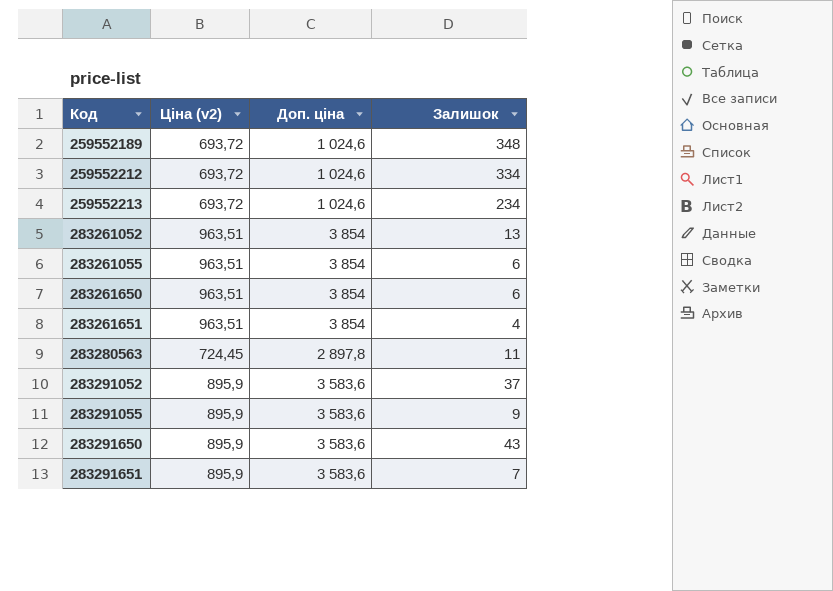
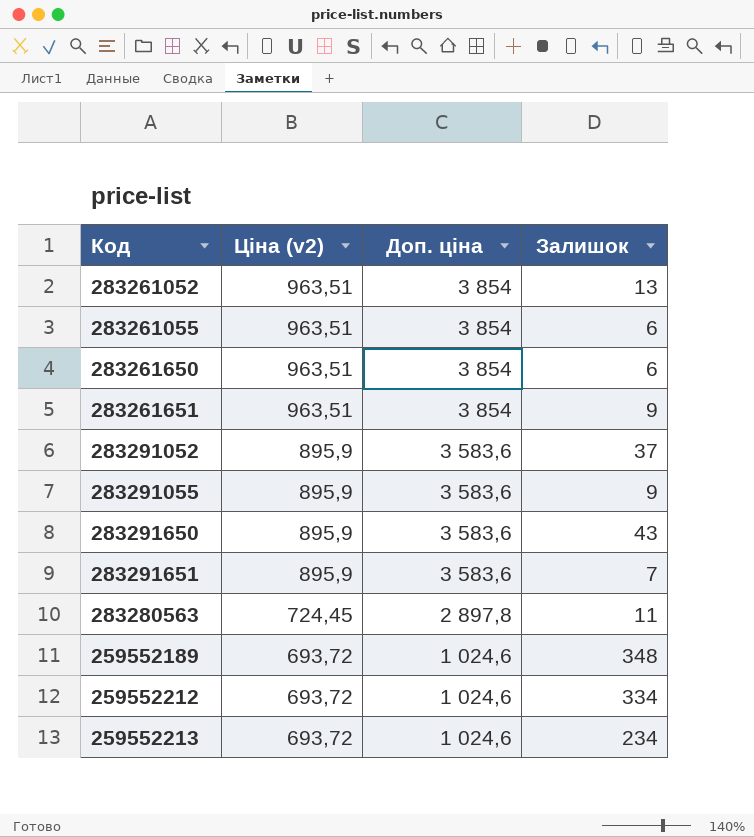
row order: Код ascending -> Ціна (v2) descending
283261651 | Залишок: 4 -> 9

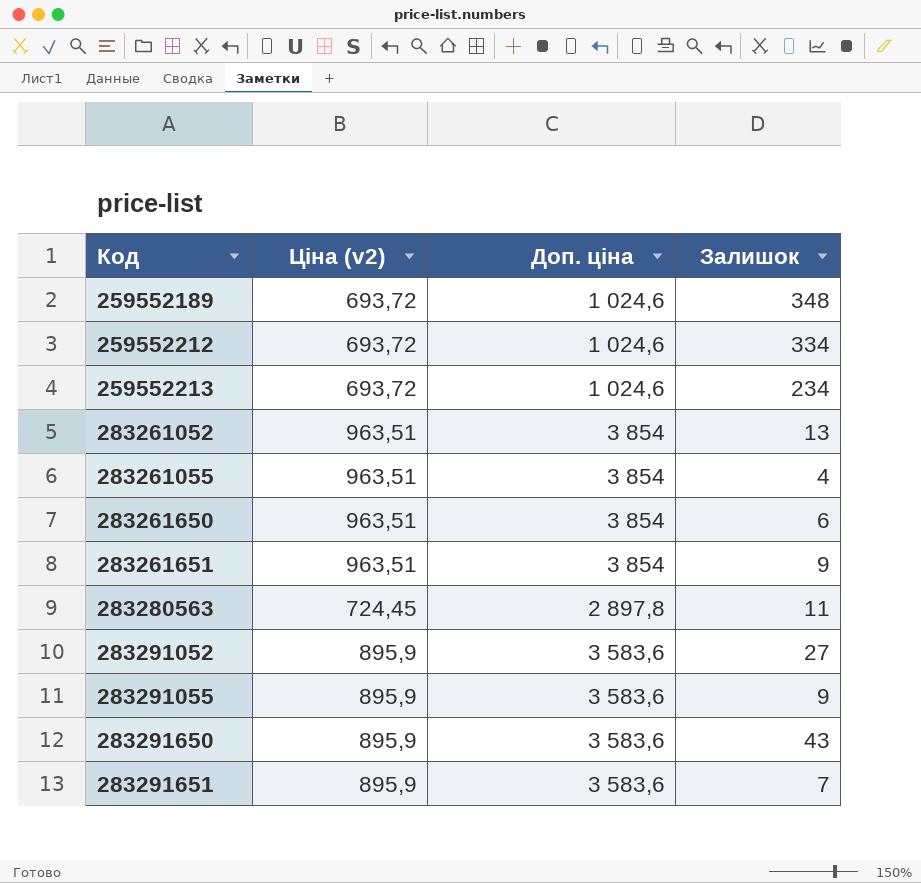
row order: Ціна (v2) descending -> Код ascending
283261055 | Залишок: 6 -> 4
283291052 | Залишок: 37 -> 27

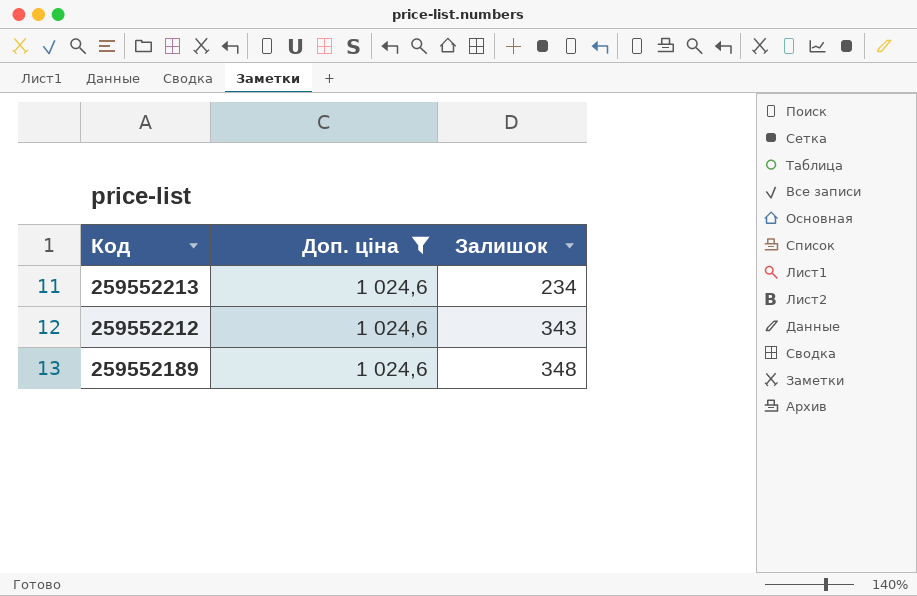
filter: none -> Доп. ціна = 1 024,6
row order: Код ascending -> Код descending
column Ціна (v2) | position: 2 -> none
259552212 | Залишок: 334 -> 343

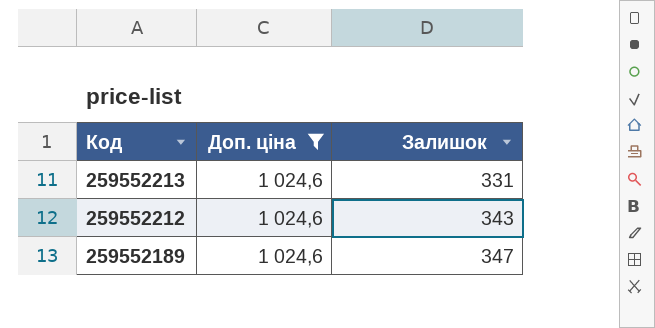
259552213 | Залишок: 234 -> 331
259552189 | Залишок: 348 -> 347

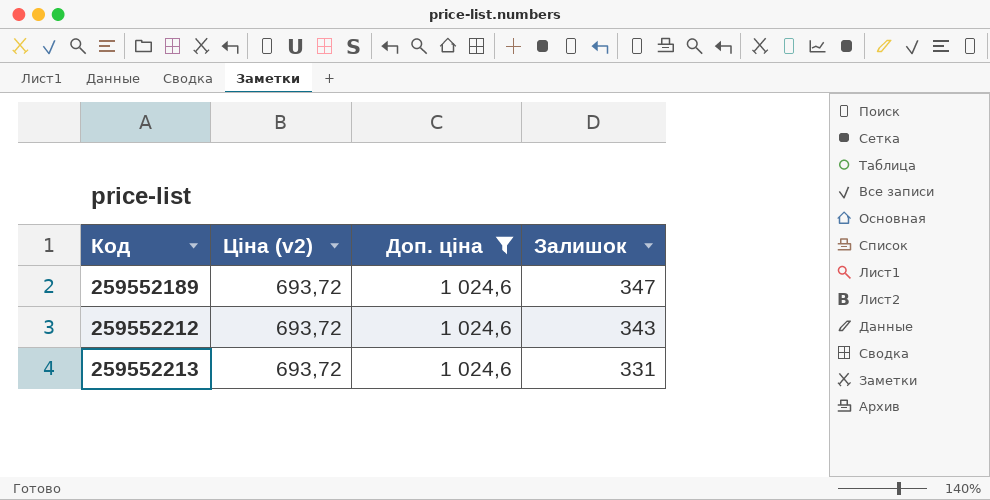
row order: Код descending -> Код ascending
column Ціна (v2) | position: none -> 2

